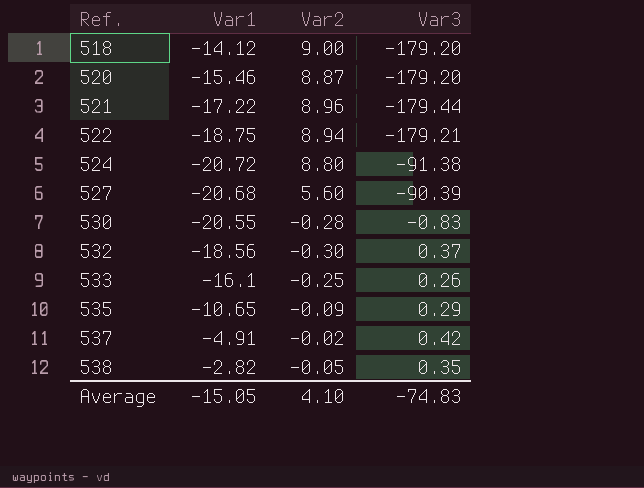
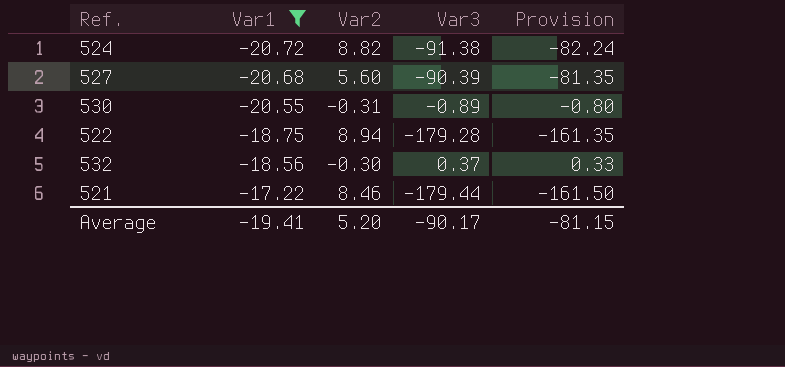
filter: none -> Var1 <= -17.22
row order: Ref. ascending -> Var1 ascending
column Provision | formula: none -> [Var3] * 0.9
524 | Var2: 8.80 -> 8.82
530 | Var2: -0.28 -> -0.31
530 | Var3: -0.83 -> -0.89
522 | Var3: -179.21 -> -179.28
521 | Var2: 8.96 -> 8.46
Average | Var1: -15.05 -> -19.41
Average | Var2: 4.10 -> 5.20
Average | Var3: -74.83 -> -90.17

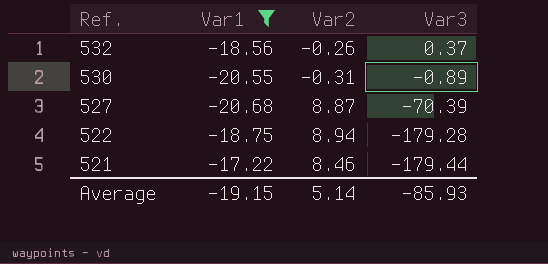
row order: Var1 ascending -> Ref. descending
column Provision | formula: [Var3] * 0.9 -> none
row 524: -20.72 | 8.82 | -91.38 | -82.24 -> none
532 | Var2: -0.30 -> -0.26
527 | Var2: 5.60 -> 8.87
527 | Var3: -90.39 -> -70.39
Average | Var1: -19.41 -> -19.15
Average | Var2: 5.20 -> 5.14
Average | Var3: -90.17 -> -85.93

